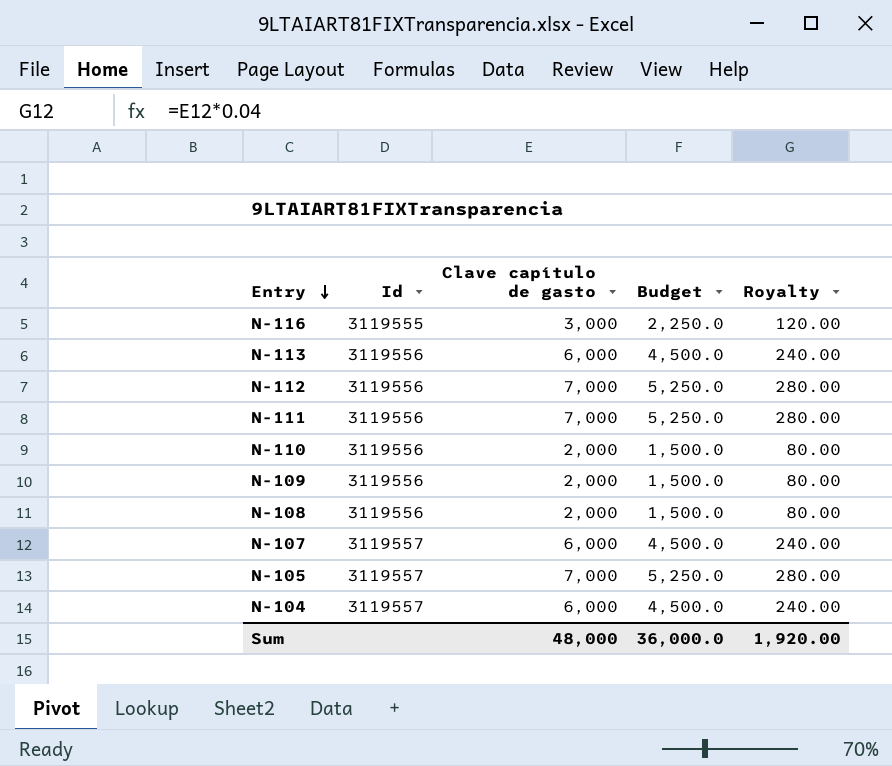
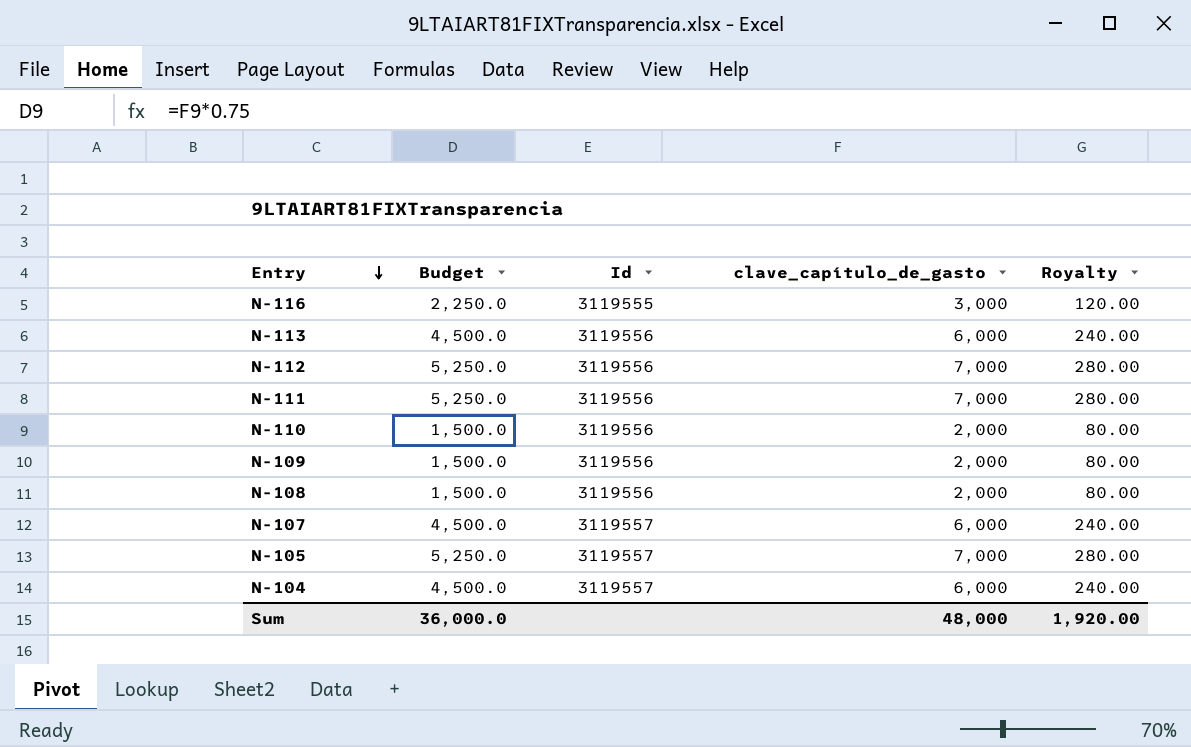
column Budget | position: 4 -> 2
column name: Clave capítulo de gasto -> clave_capítulo_de_gasto

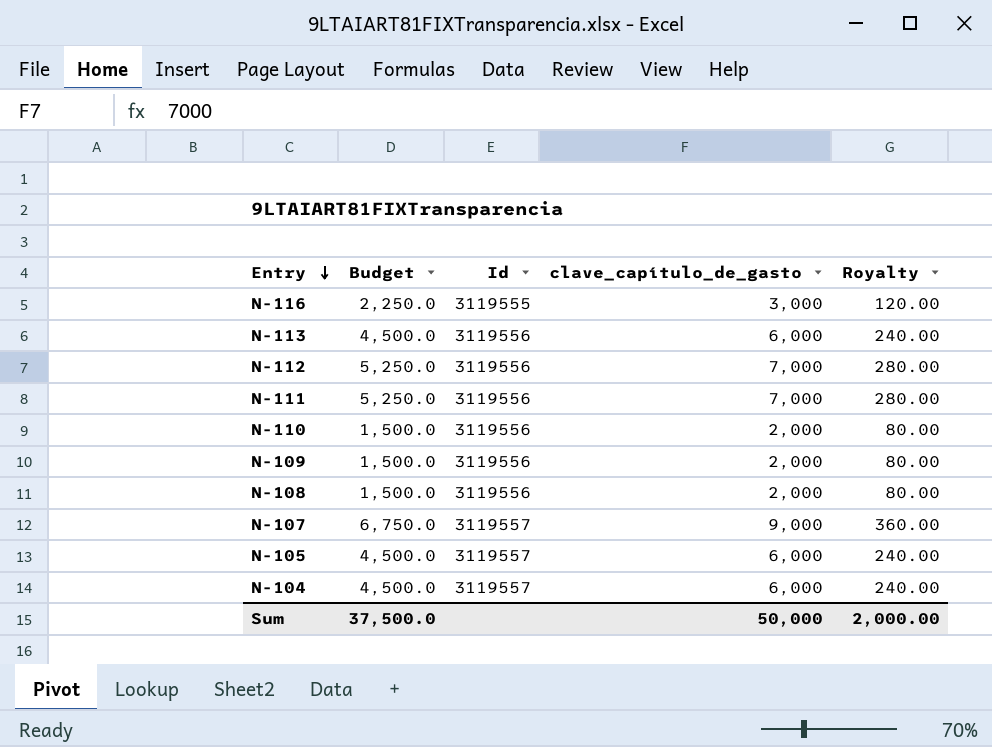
N-107 | Budget: 4,500.0 -> 6,750.0
N-107 | clave_capítulo_de_gasto: 6,000 -> 9,000
N-107 | Royalty: 240.00 -> 360.00
N-105 | Budget: 5,250.0 -> 4,500.0
N-105 | clave_capítulo_de_gasto: 7,000 -> 6,000
N-105 | Royalty: 280.00 -> 240.00
Sum | Budget: 36,000.0 -> 37,500.0
Sum | clave_capítulo_de_gasto: 48,000 -> 50,000
Sum | Royalty: 1,920.00 -> 2,000.00

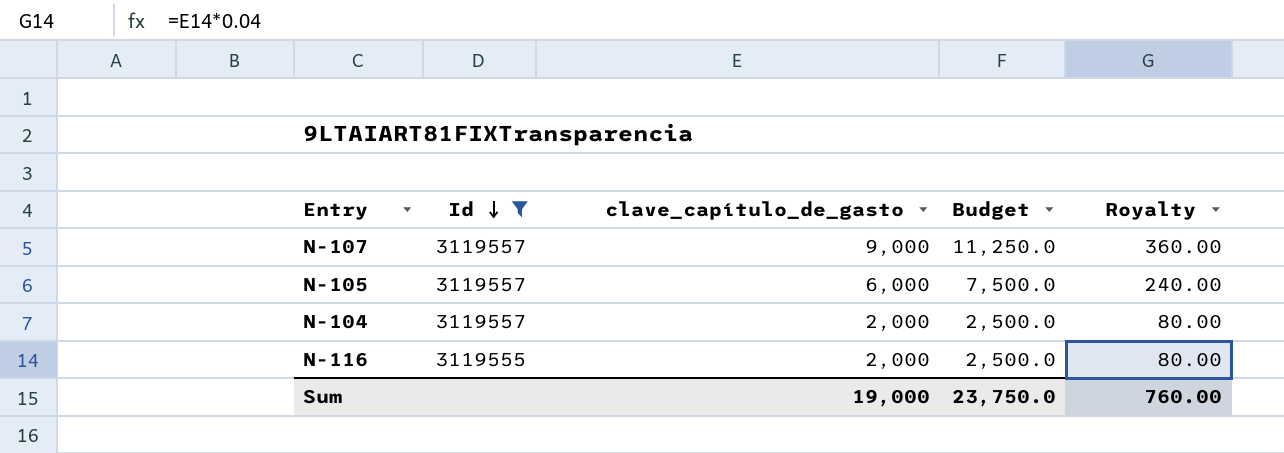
filter: none -> Id != 3119556
row order: Entry descending -> Id descending
column Budget | formula: [clave_capítulo_de_gasto] * 0.75 -> [clave_capítulo_de_gasto] * 1.25
column Budget | position: 2 -> 4
N-104 | clave_capítulo_de_gasto: 6,000 -> 2,000
N-104 | Royalty: 240.00 -> 80.00
N-116 | clave_capítulo_de_gasto: 3,000 -> 2,000
N-116 | Royalty: 120.00 -> 80.00
Sum | clave_capítulo_de_gasto: 50,000 -> 19,000
Sum | Budget: 37,500.0 -> 23,750.0
Sum | Royalty: 2,000.00 -> 760.00

